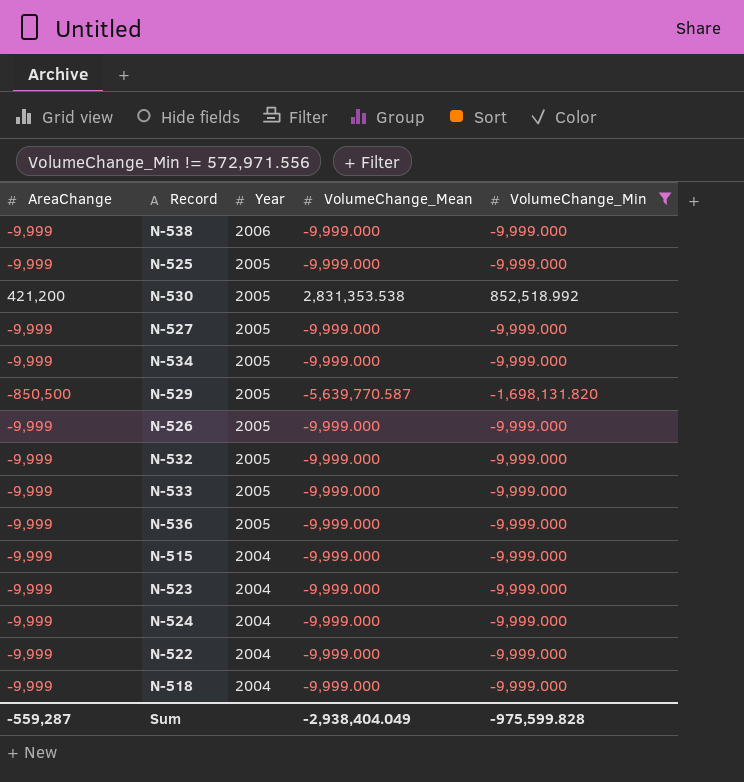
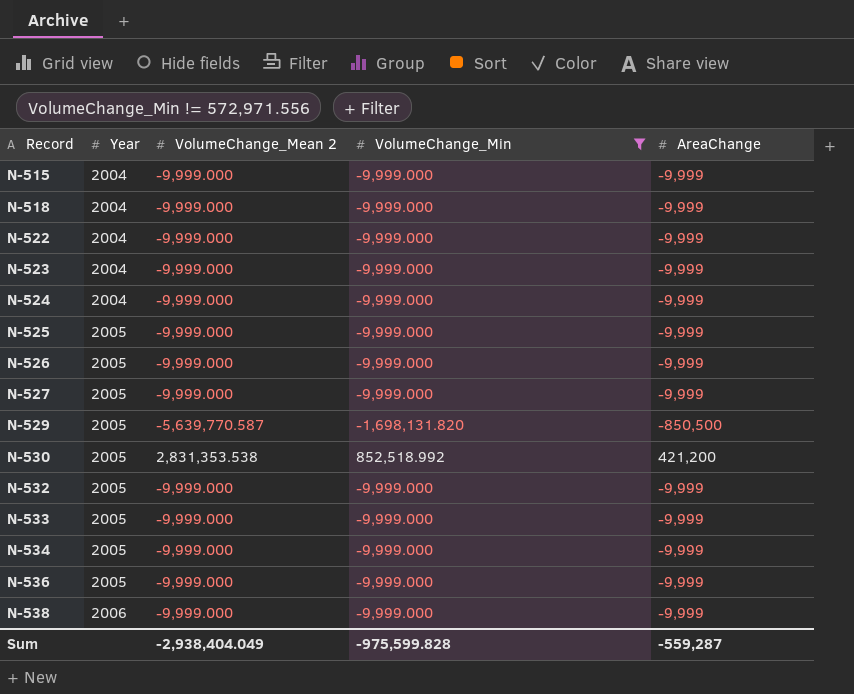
row order: Year descending -> Record ascending
column name: VolumeChange_Mean -> VolumeChange_Mean 2
column AreaChange | position: 1 -> 5

